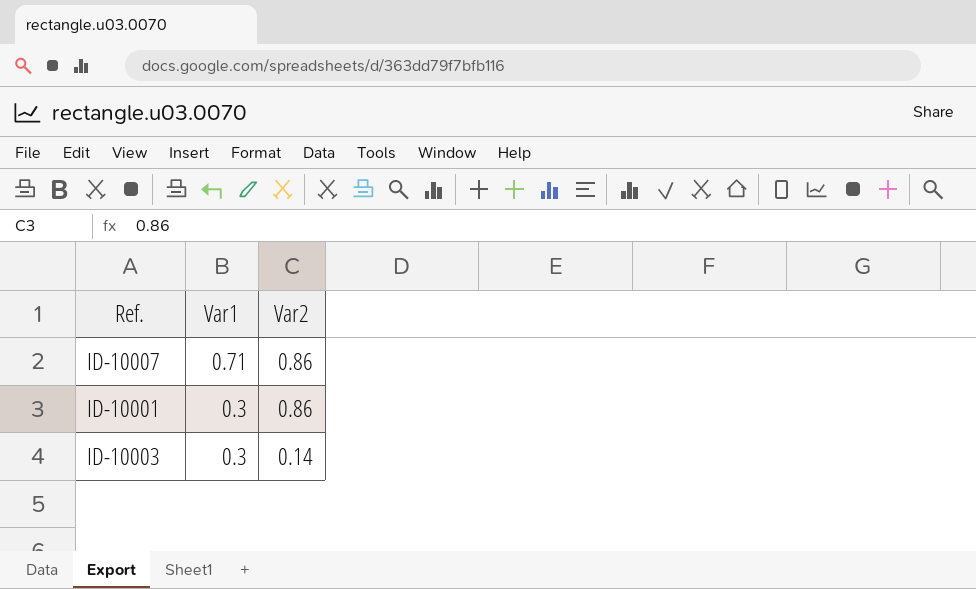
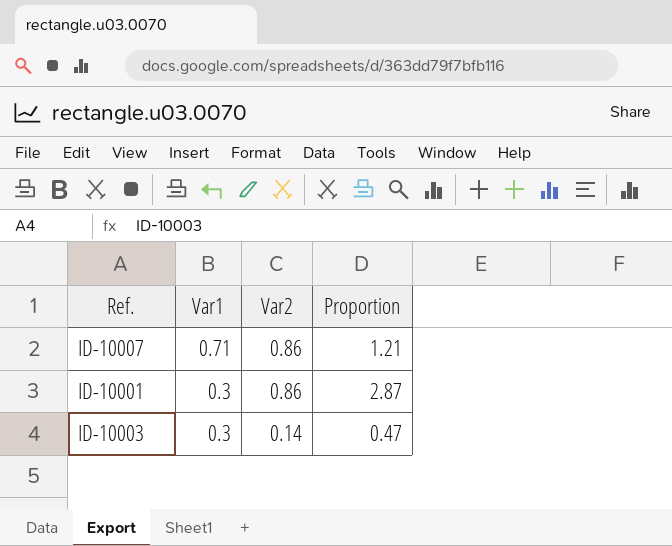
column Proportion | formula: none -> [Var2] / [Var1]

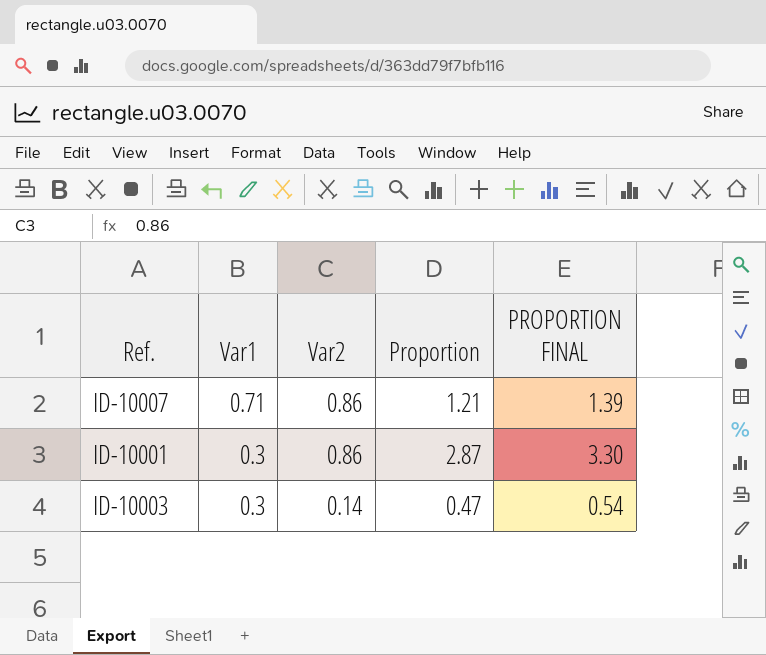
column PROPORTION FINAL | formula: none -> [Proportion] * 1.15

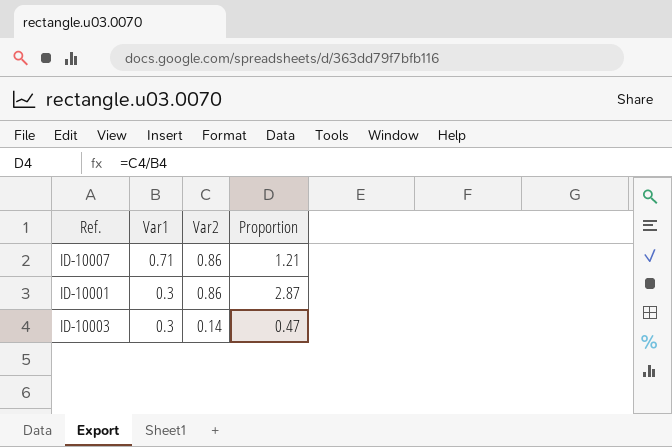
column PROPORTION FINAL | formula: [Proportion] * 1.15 -> none

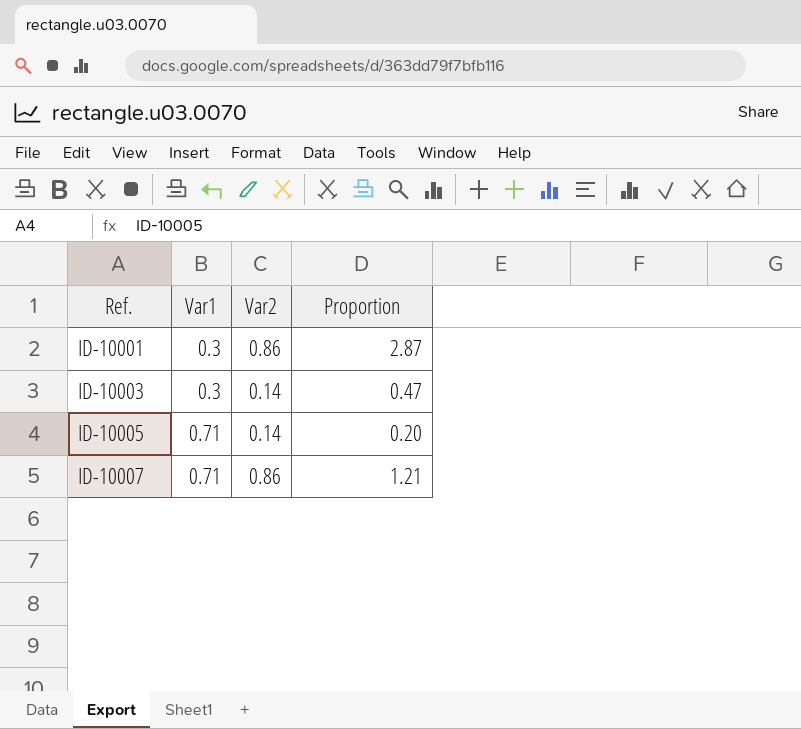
row order: Var1 descending -> Ref. ascending
row ID-10005: none -> 0.71 | 0.14 | 0.20

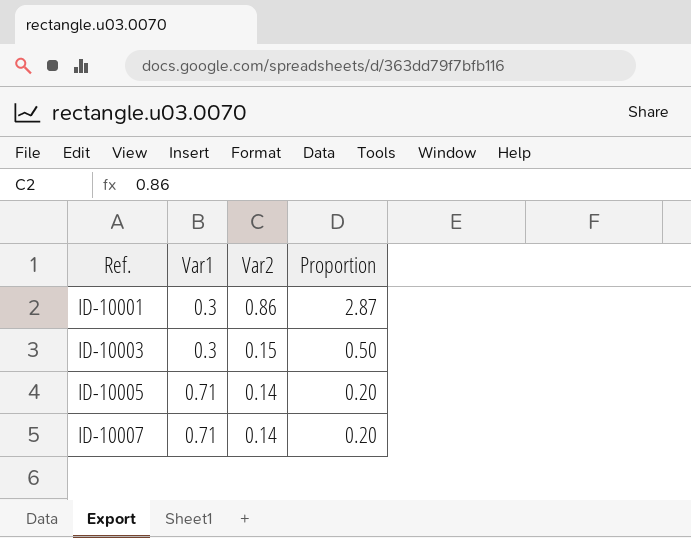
ID-10003 | Var2: 0.14 -> 0.15
ID-10003 | Proportion: 0.47 -> 0.50
ID-10007 | Var2: 0.86 -> 0.14
ID-10007 | Proportion: 1.21 -> 0.20

